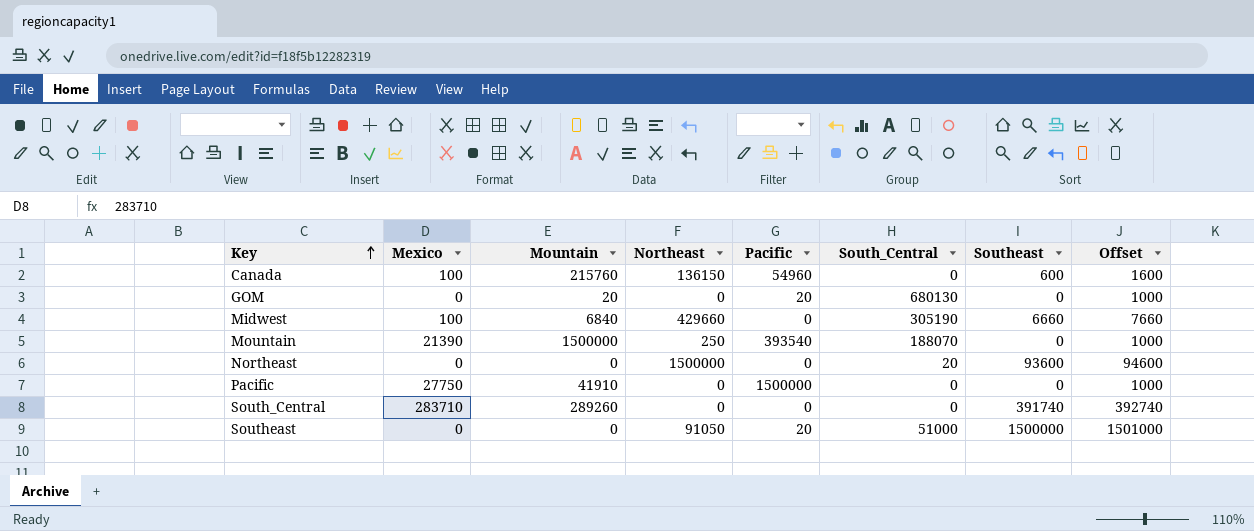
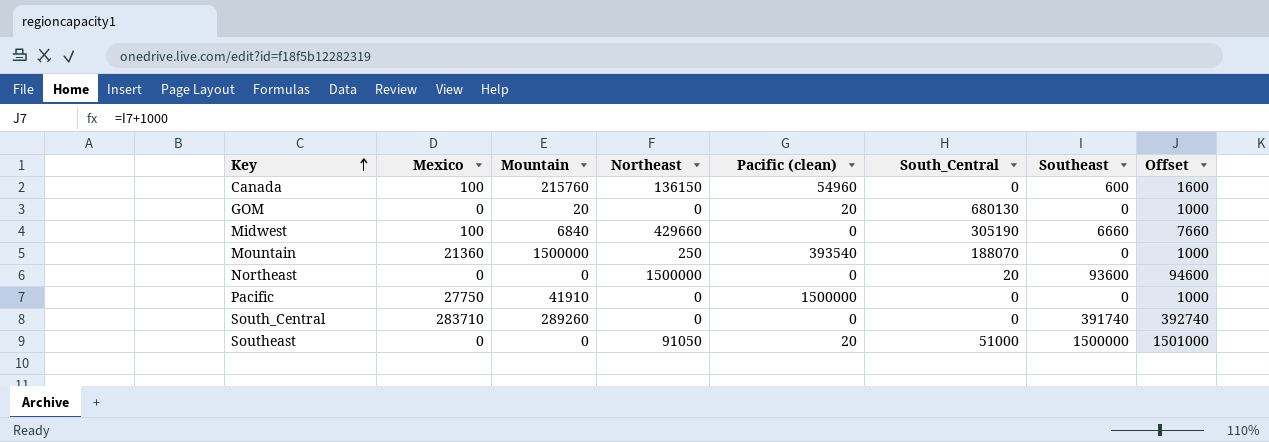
column name: Pacific -> Pacific (clean)
Mountain | Mexico: 21390 -> 21360

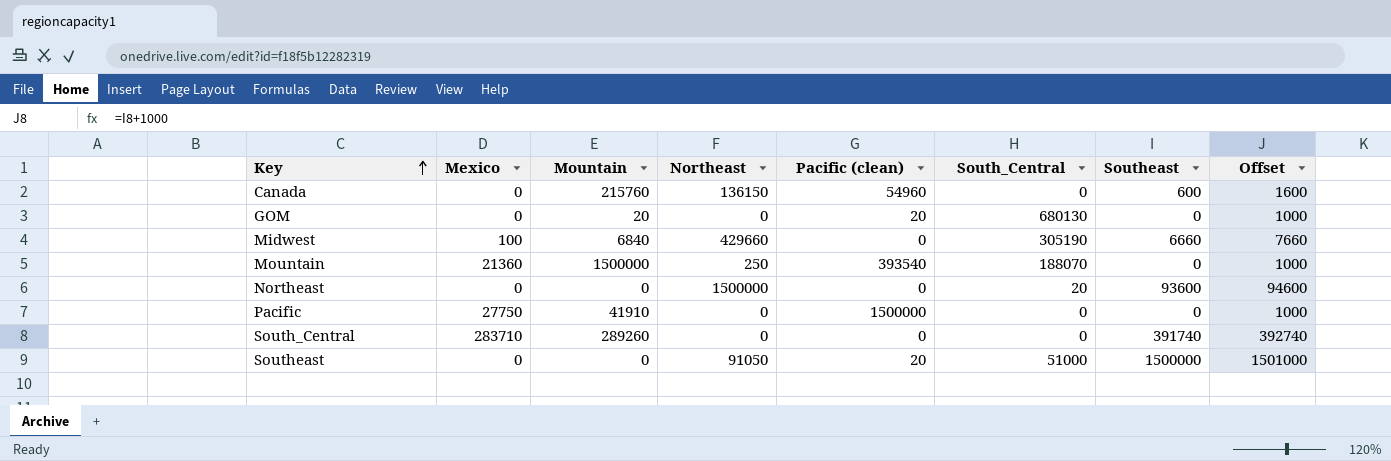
Canada | Mexico: 100 -> 0

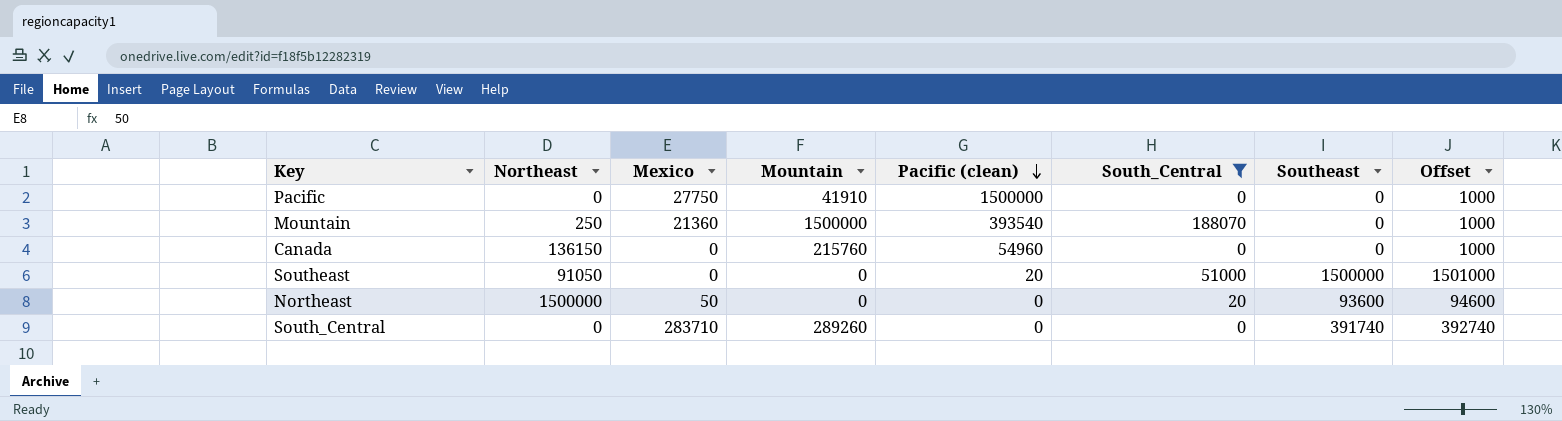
filter: none -> South_Central <= 188070
row order: Key ascending -> Pacific (clean) descending
column Northeast | position: 4 -> 2
Canada | Southeast: 600 -> 0
Canada | Offset: 1600 -> 1000
Northeast | Mexico: 0 -> 50

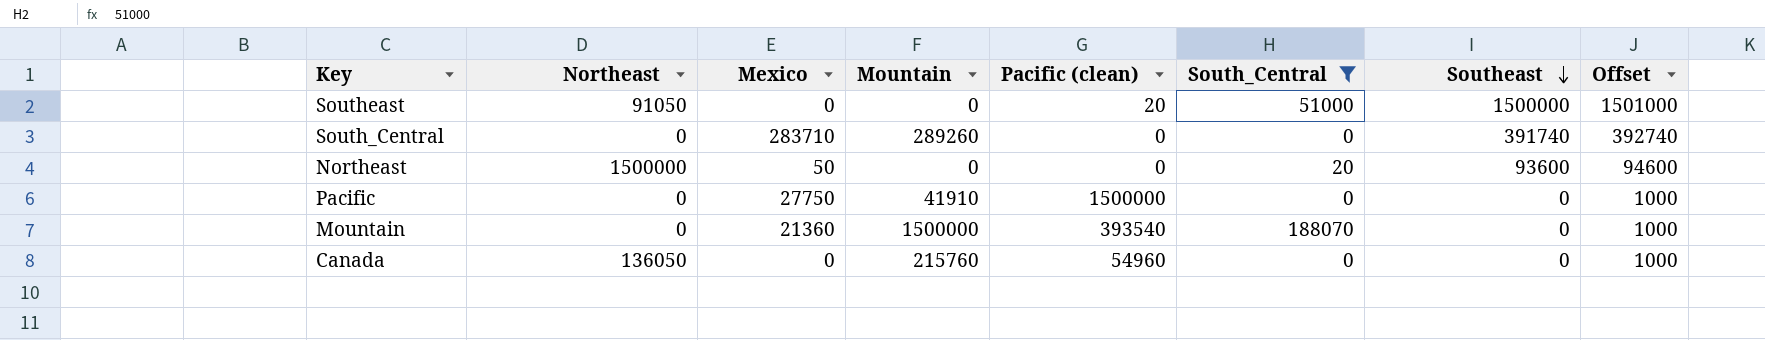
row order: Pacific (clean) descending -> Southeast descending
Mountain | Northeast: 250 -> 0
Canada | Northeast: 136150 -> 136050

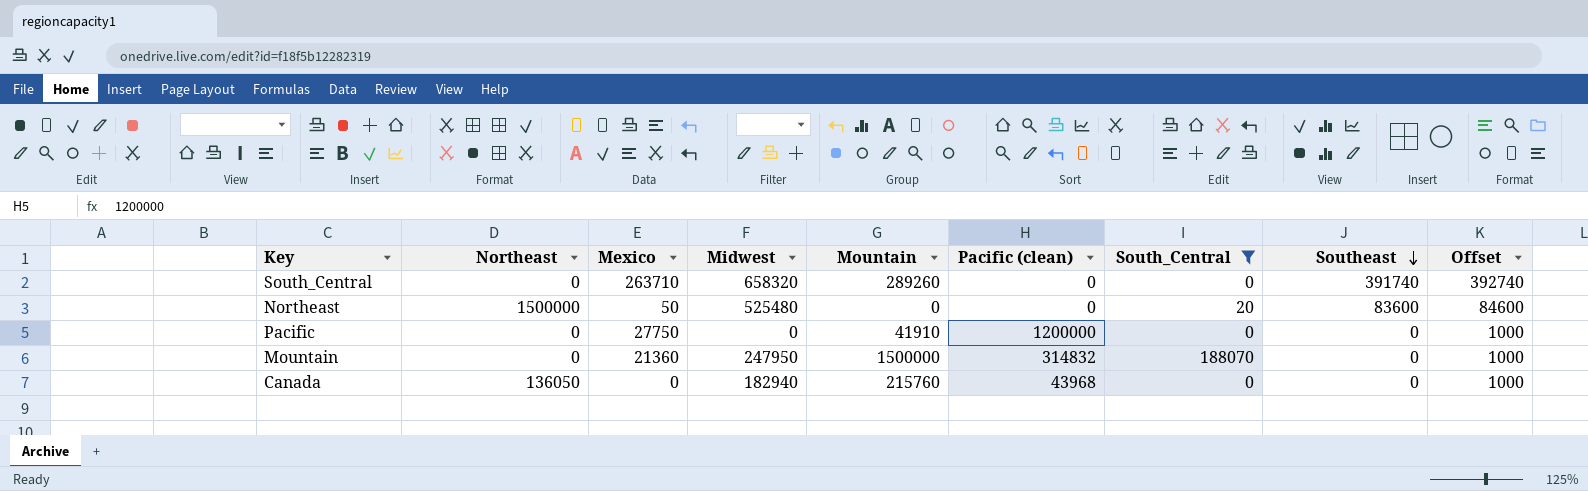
column Midwest | position: none -> 4
row Southeast: 91050 | 0 | 0 | 20 | 51000 | 1500000 | 1501000 -> none
South_Central | Mexico: 283710 -> 263710
Northeast | Southeast: 93600 -> 83600
Northeast | Offset: 94600 -> 84600
Pacific | Pacific (clean): 1500000 -> 1200000
Mountain | Pacific (clean): 393540 -> 314832
Canada | Pacific (clean): 54960 -> 43968

